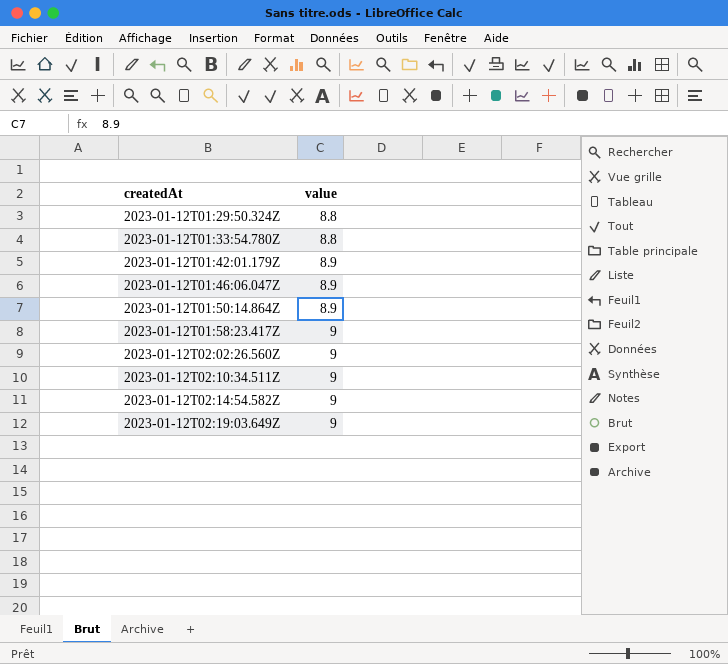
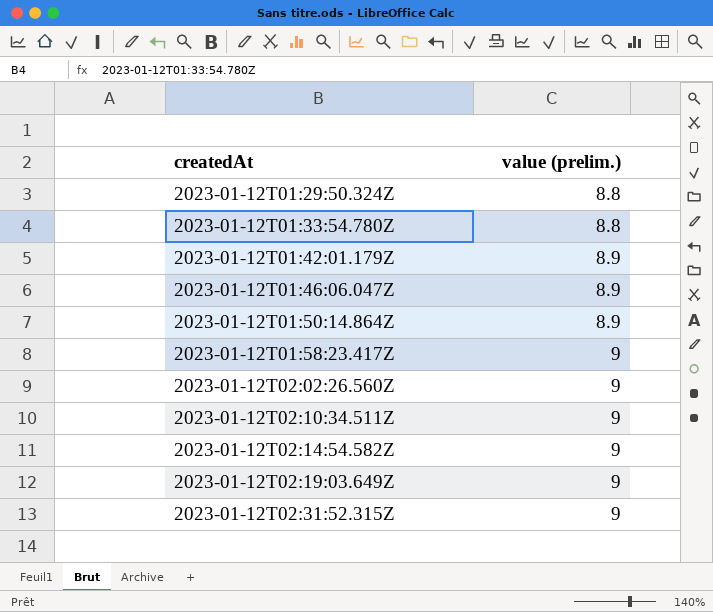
column name: value -> value (prelim.)
row 2023-01-12T02:31:52.315Z: none -> 9

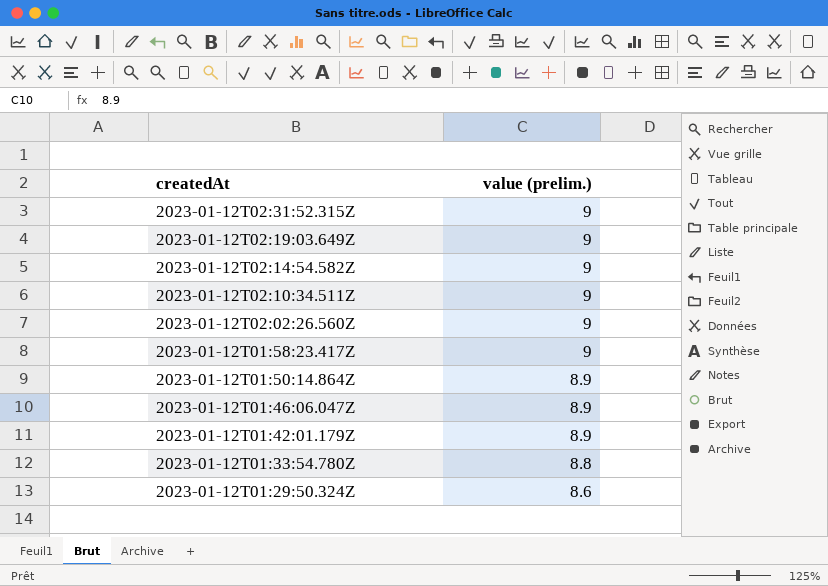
row order: createdAt ascending -> createdAt descending
2023-01-12T01:29:50.324Z | value (prelim.): 8.8 -> 8.6

